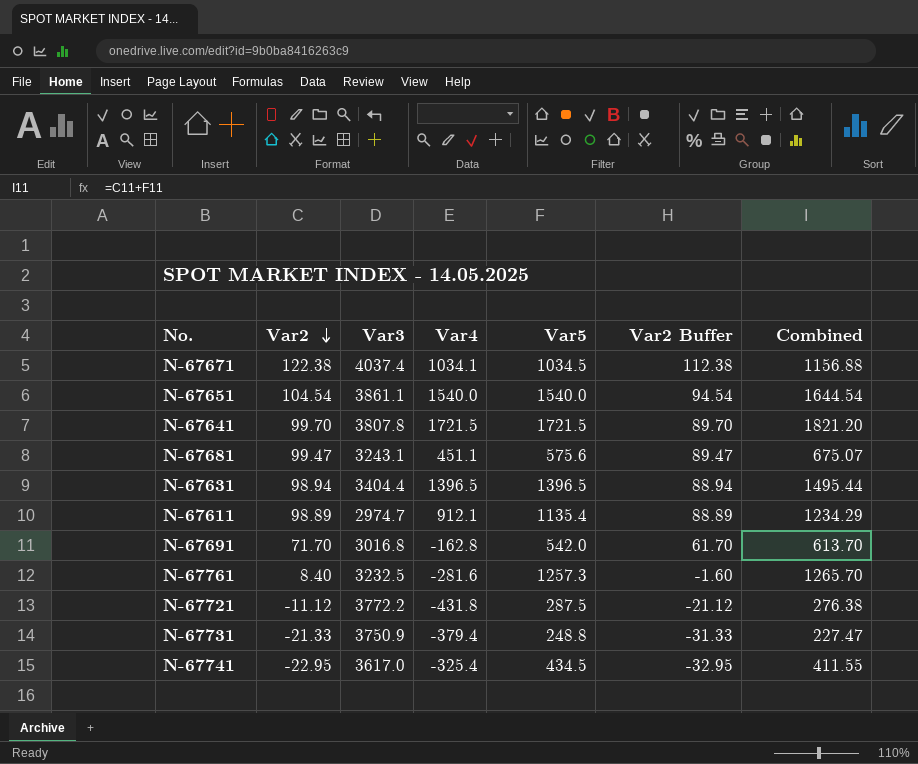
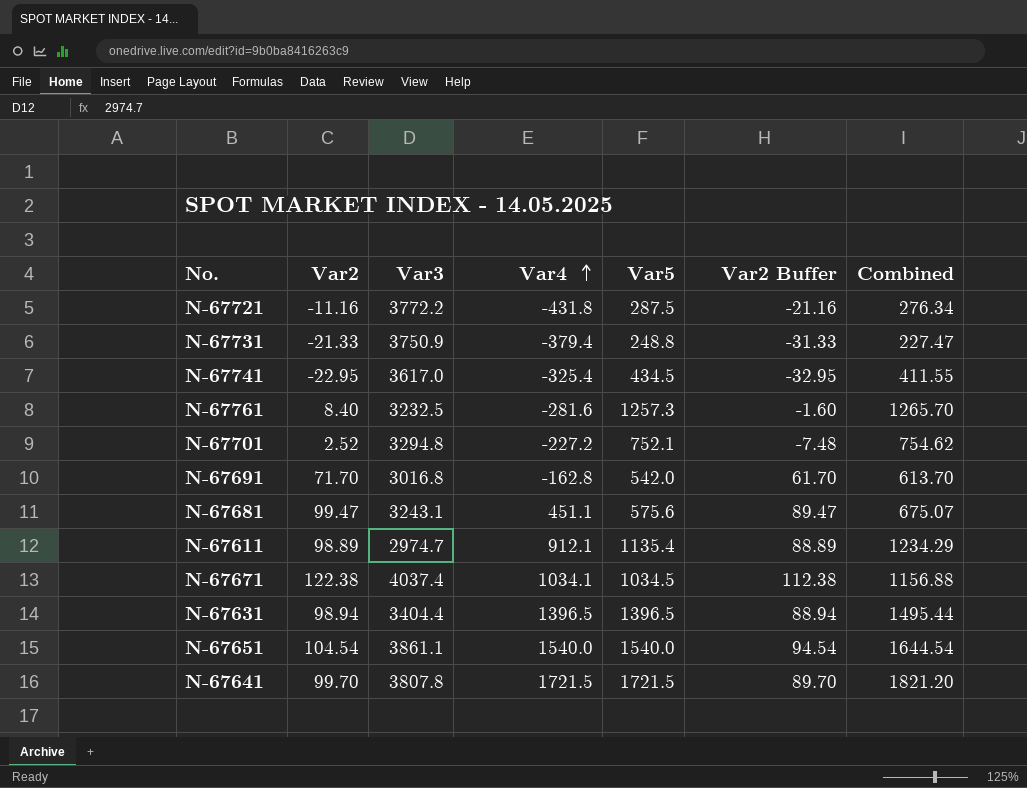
row order: Var2 descending -> Var4 ascending
N-67721 | Var2: -11.12 -> -11.16
N-67721 | Var2 Buffer: -21.12 -> -21.16
N-67721 | Combined: 276.38 -> 276.34
row N-67701: none -> 2.52 | 3294.8 | -227.2 | 752.1 | -7.48 | 754.62

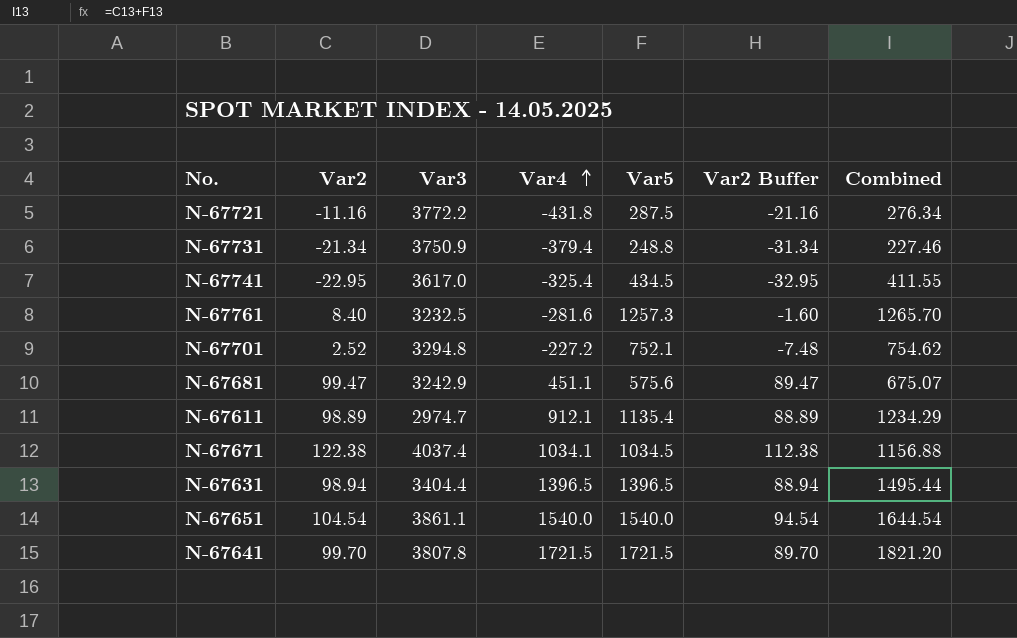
row N-67691: 71.70 | 3016.8 | -162.8 | 542.0 | 61.70 | 613.70 -> none
N-67731 | Var2: -21.33 -> -21.34
N-67731 | Var2 Buffer: -31.33 -> -31.34
N-67731 | Combined: 227.47 -> 227.46
N-67681 | Var3: 3243.1 -> 3242.9

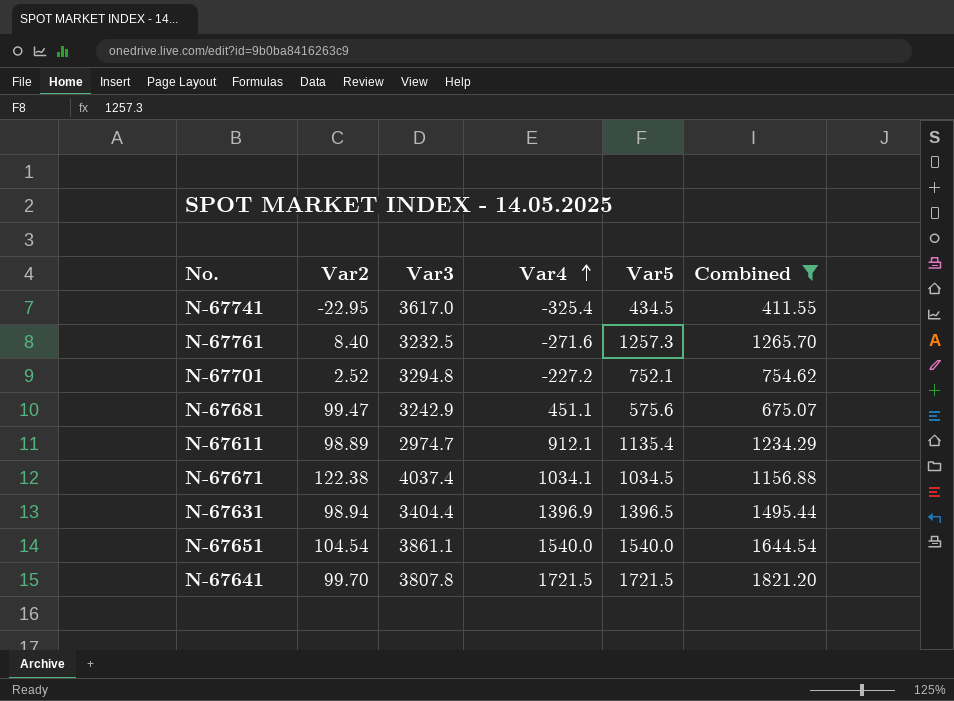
filter: none -> Combined >= 411.55
column Var2 Buffer | formula: [Var2] - 10 -> none
N-67761 | Var4: -281.6 -> -271.6
N-67631 | Var4: 1396.5 -> 1396.9

